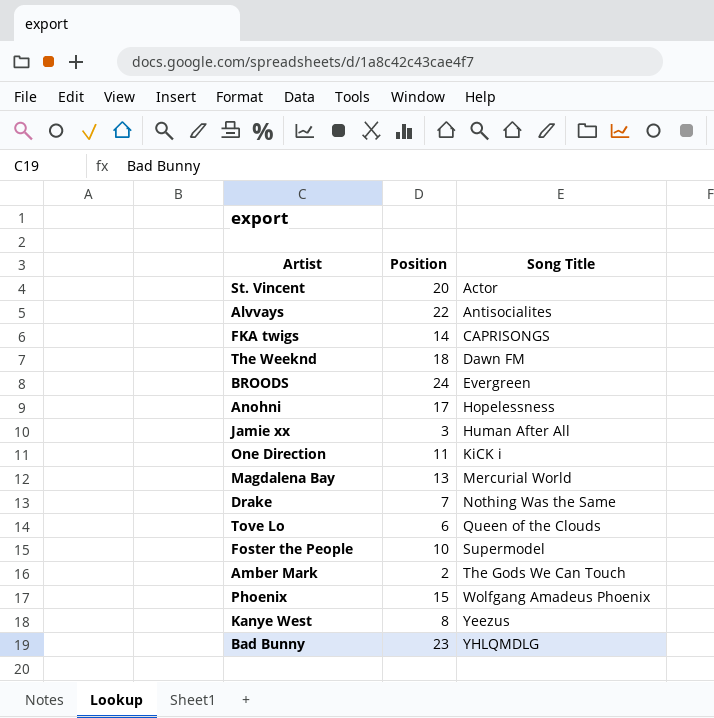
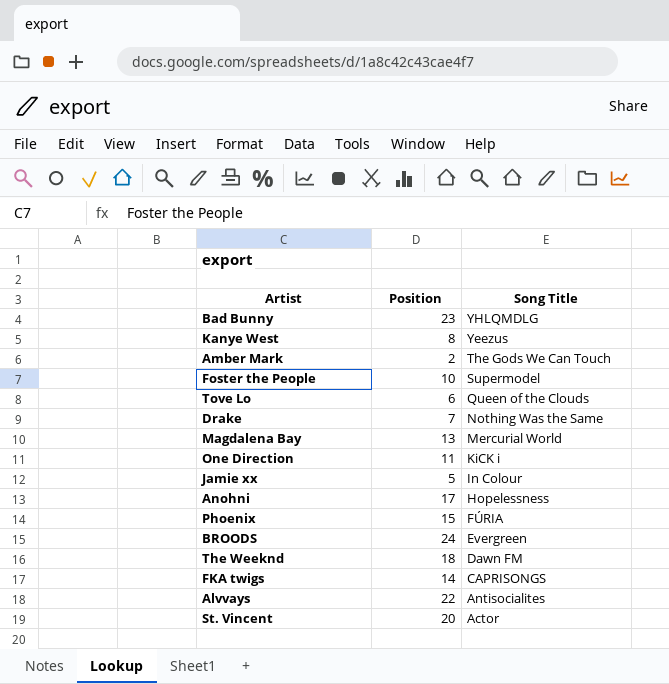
row order: Song Title ascending -> Song Title descending
Jamie xx | Position: 3 -> 5
Jamie xx | Song Title: Human After All -> In Colour
Phoenix | Song Title: Wolfgang Amadeus Phoenix -> FÚRIA

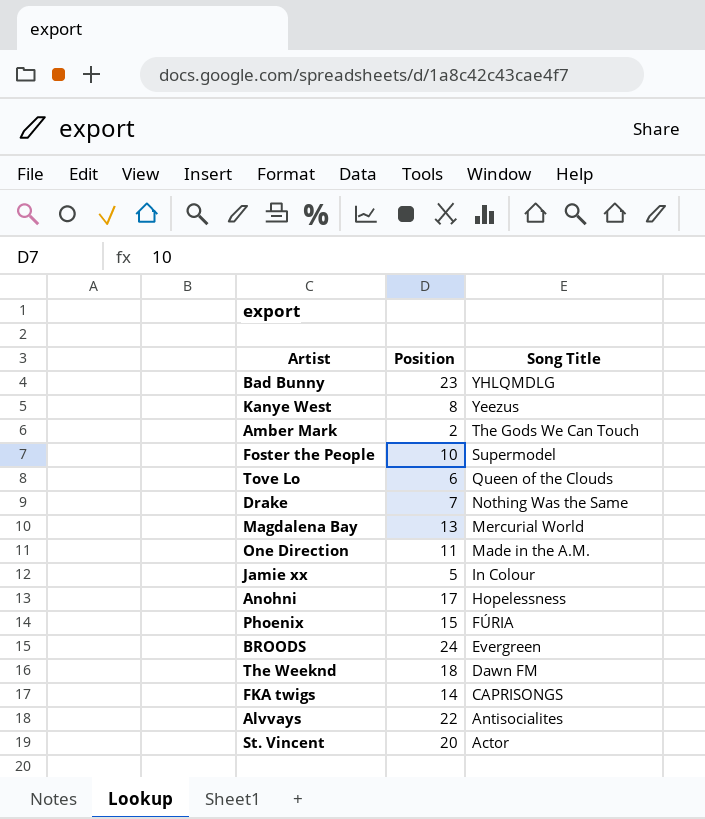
One Direction | Song Title: KiCK i -> Made in the A.M.

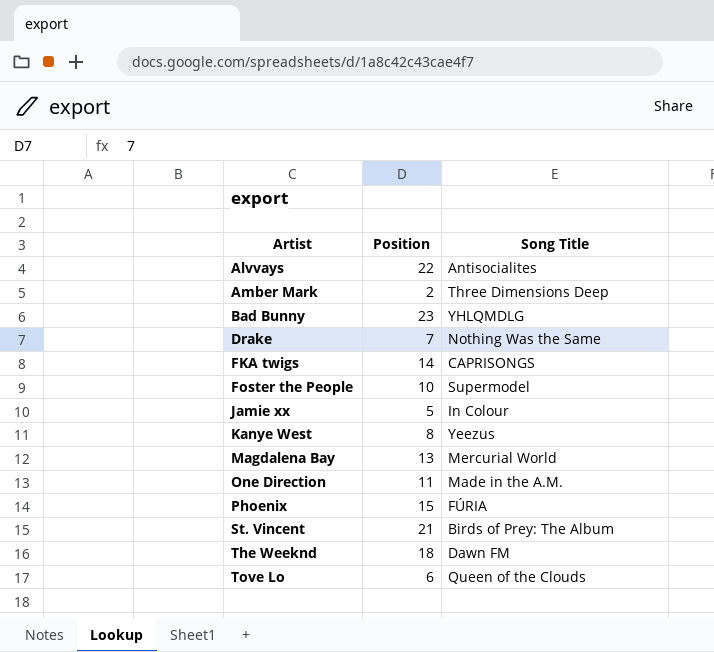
row order: Song Title descending -> Artist ascending
row Anohni: 17 | Hopelessness -> none
row BROODS: 24 | Evergreen -> none
Amber Mark | Song Title: The Gods We Can Touch -> Three Dimensions Deep
St. Vincent | Position: 20 -> 21
St. Vincent | Song Title: Actor -> Birds of Prey: The Album

